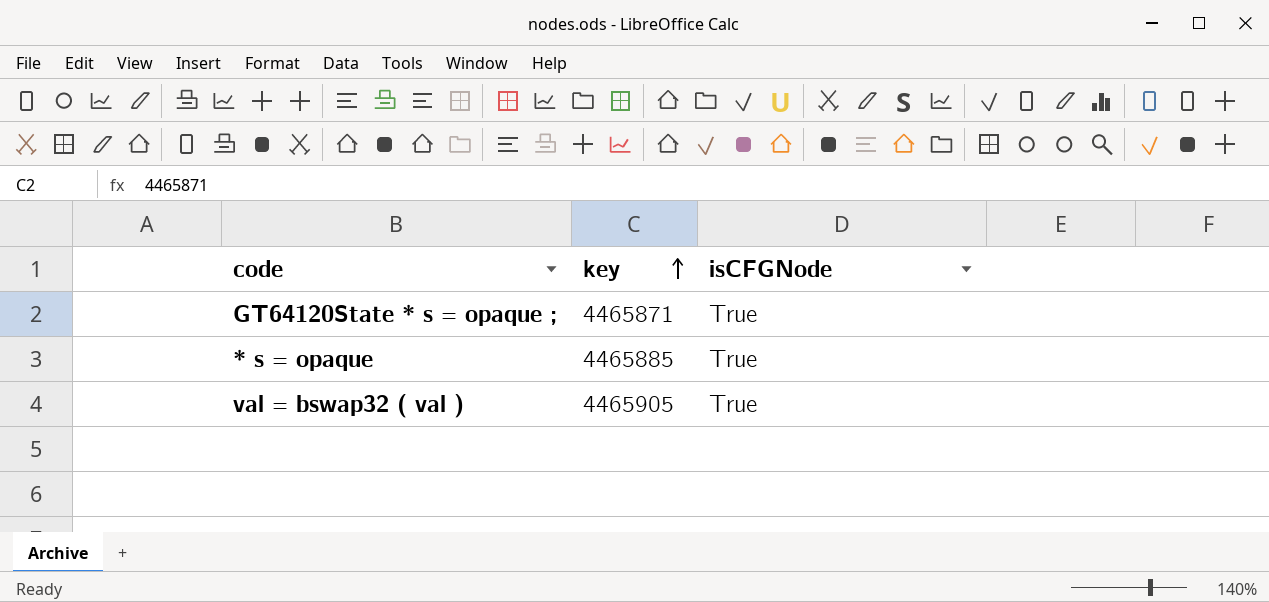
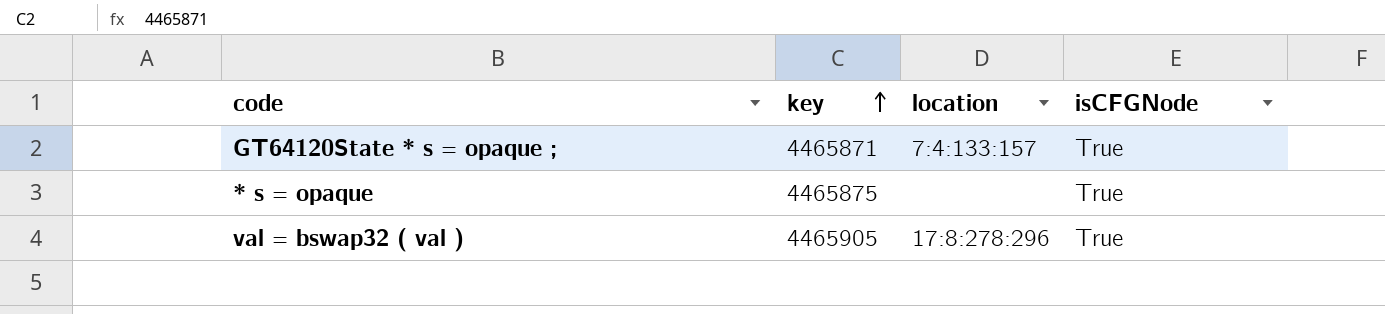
column location | position: none -> 3
* s = opaque | key: 4465885 -> 4465875

